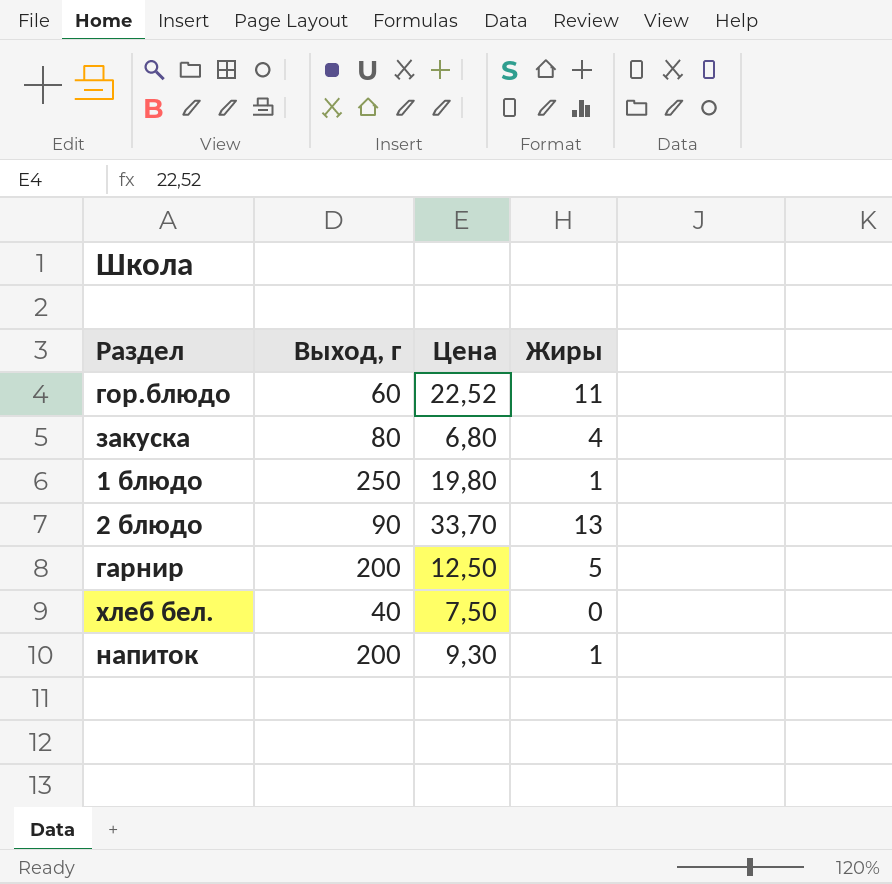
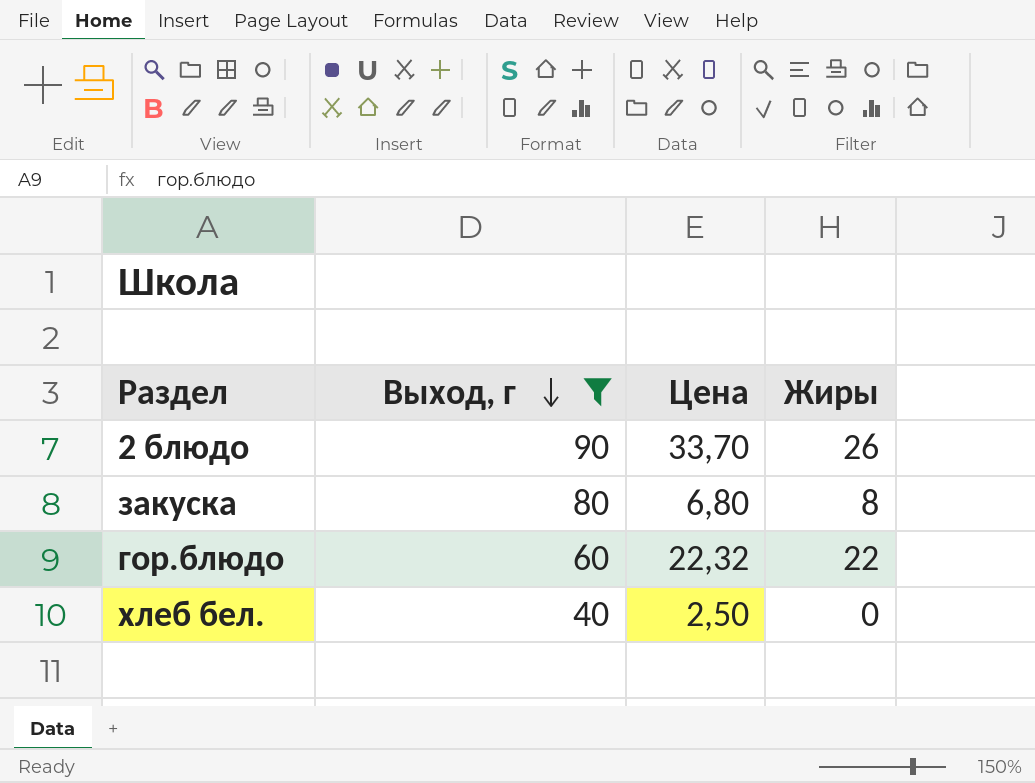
filter: none -> Выход, г <= 90
row order: none -> Выход, г descending
2 блюдо | Жиры: 13 -> 26
закуска | Жиры: 4 -> 8
гор.блюдо | Цена: 22,52 -> 22,32
гор.блюдо | Жиры: 11 -> 22
хлеб бел. | Цена: 7,50 -> 2,50

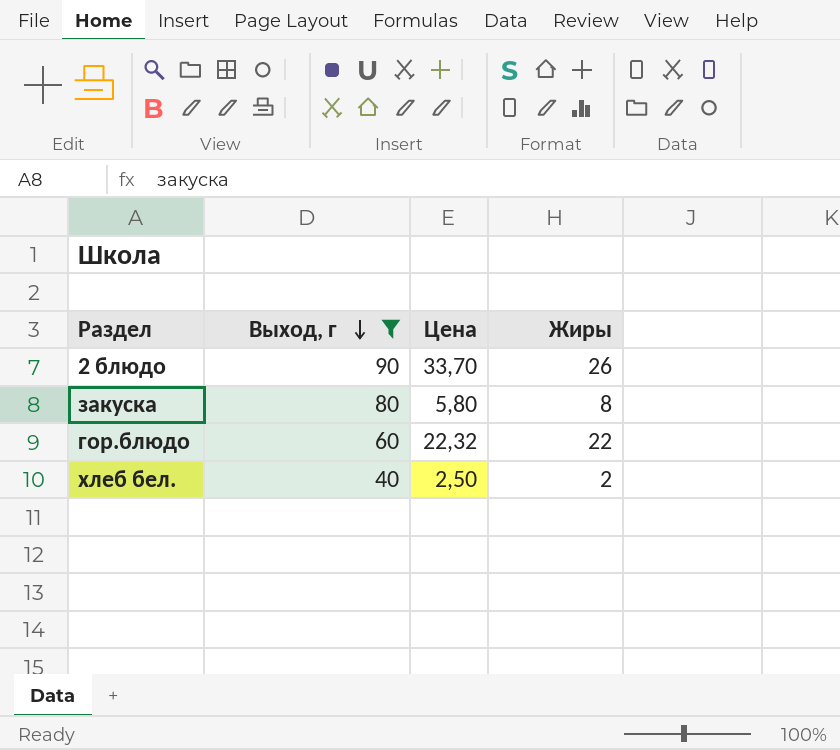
закуска | Цена: 6,80 -> 5,80
хлеб бел. | Жиры: 0 -> 2

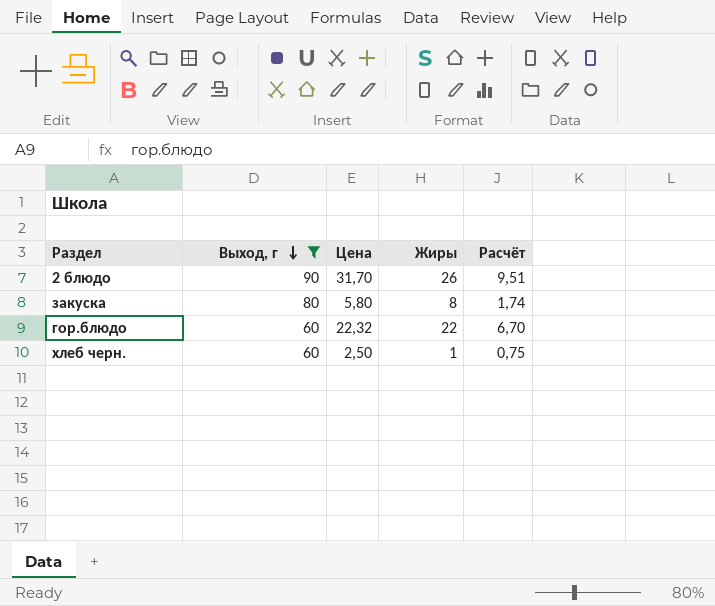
column Расчёт | formula: none -> [Цена] * 0,3
row хлеб бел.: 40 | 2,50 | 2 -> none
2 блюдо | Цена: 33,70 -> 31,70
row хлеб черн.: none -> 60 | 2,50 | 1 | 0,75

